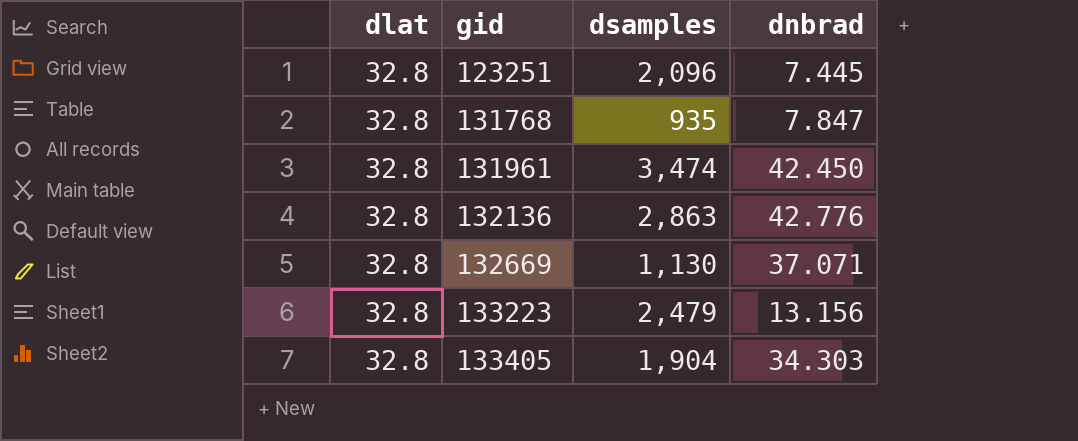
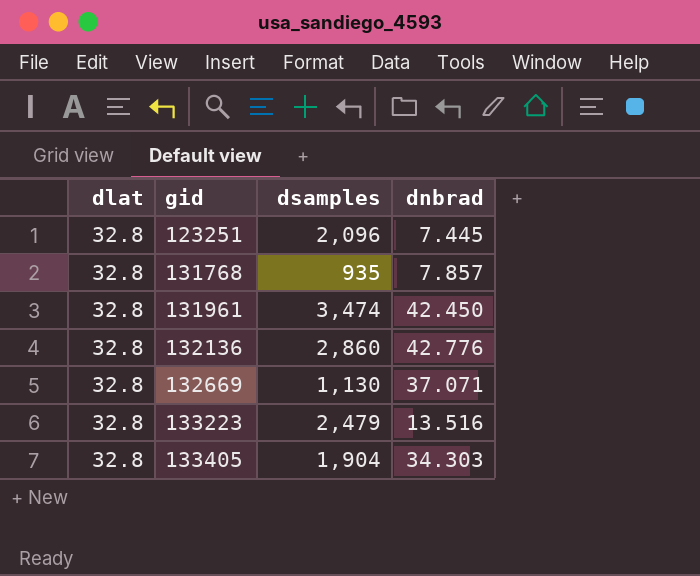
131768 | dnbrad: 7.847 -> 7.857
132136 | dsamples: 2,863 -> 2,860
133223 | dnbrad: 13.156 -> 13.516

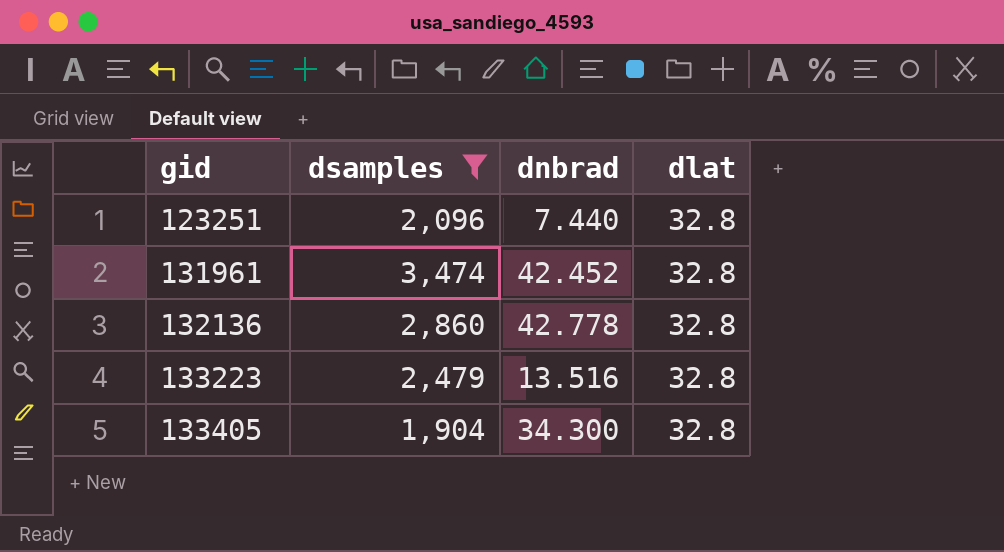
filter: none -> dsamples >= 1,904
column dlat | position: 1 -> 4
123251 | dnbrad: 7.445 -> 7.440
131961 | dnbrad: 42.450 -> 42.452
132136 | dnbrad: 42.776 -> 42.778
133405 | dnbrad: 34.303 -> 34.300

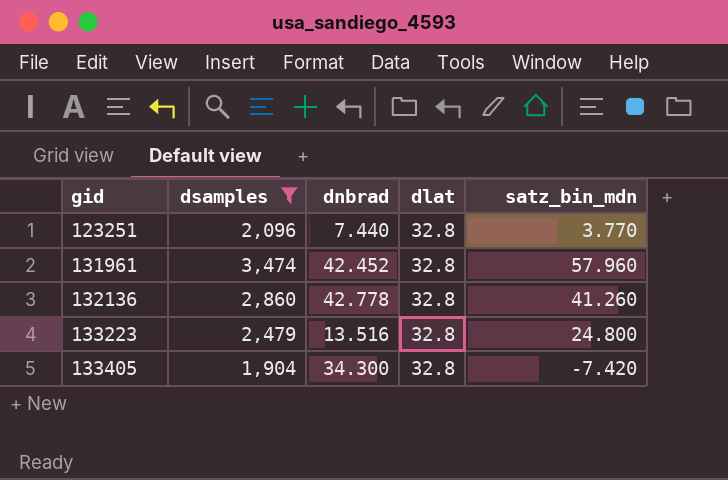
column satz_bin_mdn | position: none -> 5

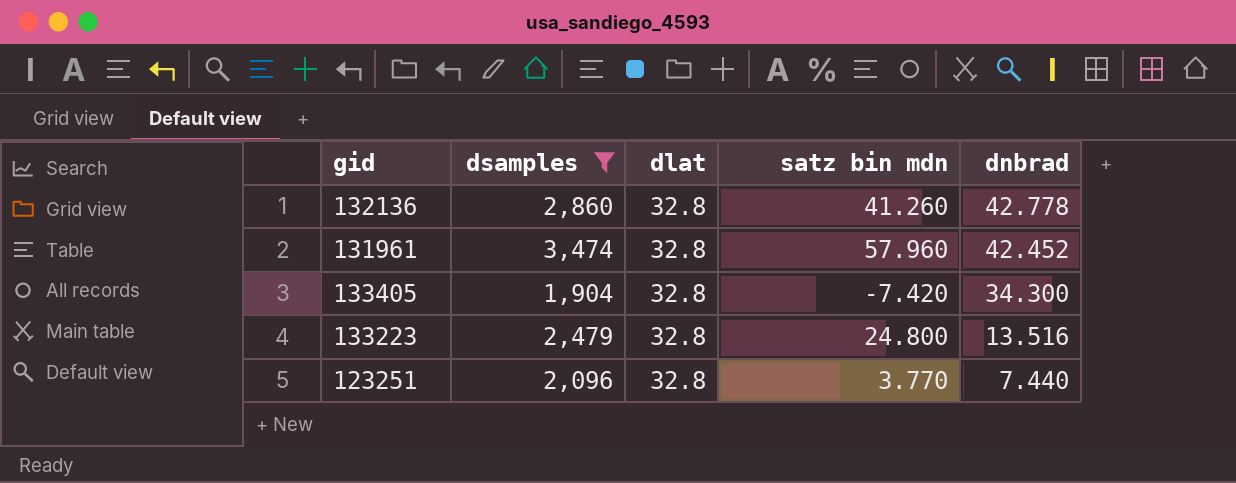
row order: gid ascending -> dnbrad descending
column name: satz_bin_mdn -> satz bin mdn
column dnbrad | position: 3 -> 5

